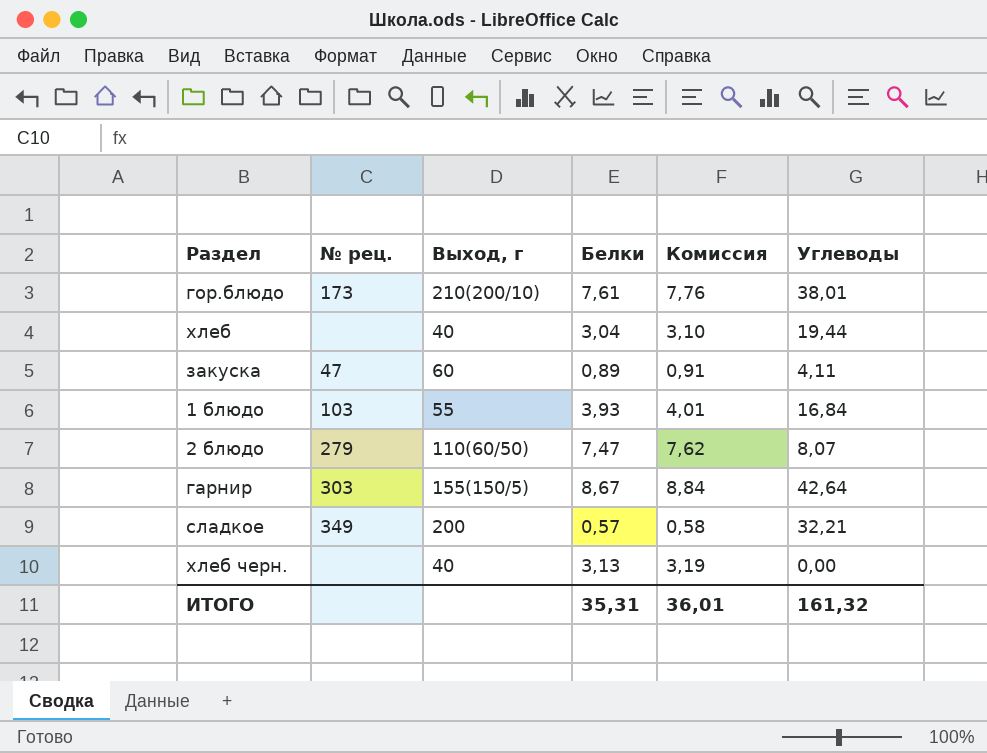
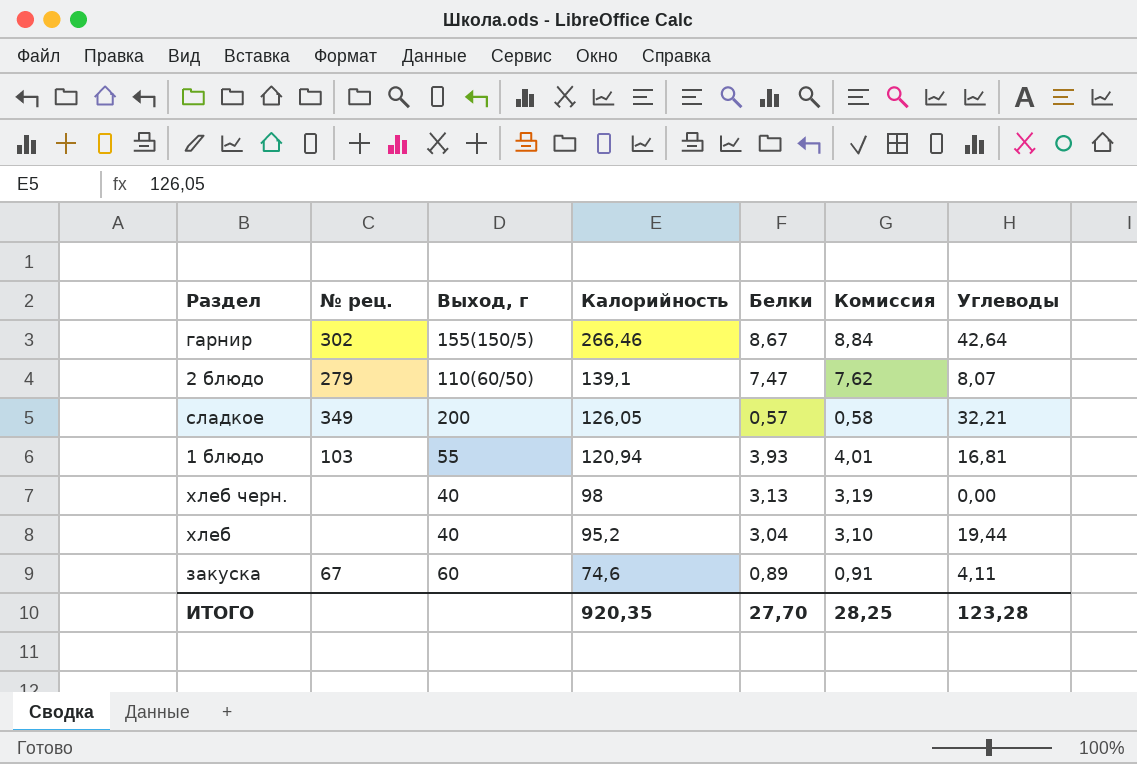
row order: none -> Калорийность descending
column Калорийность | position: none -> 4
row гор.блюдо: 173 | 210(200/10) | 7,61 | 7,76 | 38,01 -> none
гарнир | № рец.: 303 -> 302
1 блюдо | Углеводы: 16,84 -> 16,81
закуска | № рец.: 47 -> 67
ИТОГО | Белки: 35,31 -> 27,70
ИТОГО | Комиссия: 36,01 -> 28,25
ИТОГО | Углеводы: 161,32 -> 123,28

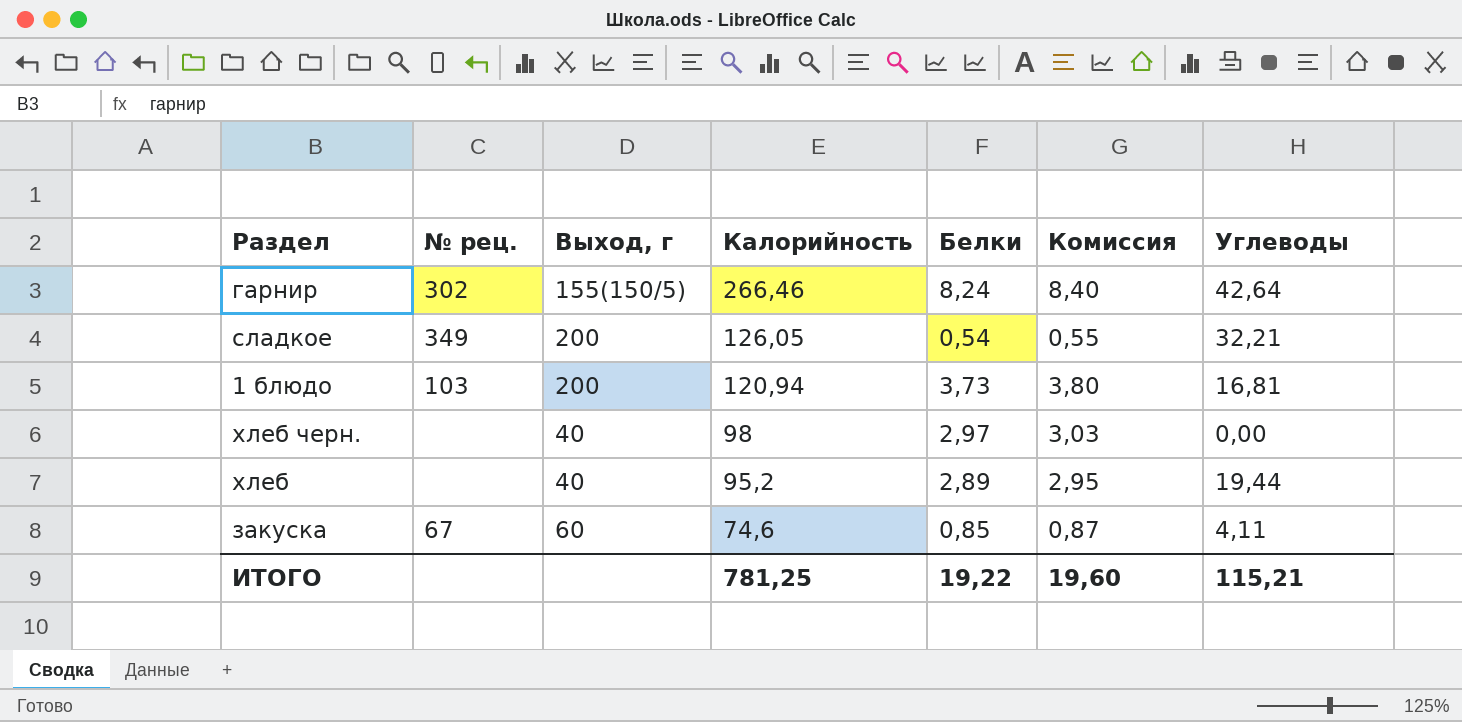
row 2 блюдо: 279 | 110(60/50) | 139,1 | 7,47 | 7,62 | 8,07 -> none
гарнир | Белки: 8,67 -> 8,24
гарнир | Комиссия: 8,84 -> 8,40
сладкое | Белки: 0,57 -> 0,54
сладкое | Комиссия: 0,58 -> 0,55
1 блюдо | Выход, г: 55 -> 200
1 блюдо | Белки: 3,93 -> 3,73
1 блюдо | Комиссия: 4,01 -> 3,80
хлеб черн. | Белки: 3,13 -> 2,97
хлеб черн. | Комиссия: 3,19 -> 3,03
хлеб | Белки: 3,04 -> 2,89
хлеб | Комиссия: 3,10 -> 2,95
закуска | Белки: 0,89 -> 0,85
закуска | Комиссия: 0,91 -> 0,87
ИТОГО | Калорийность: 920,35 -> 781,25
ИТОГО | Белки: 27,70 -> 19,22
ИТОГО | Комиссия: 28,25 -> 19,60
ИТОГО | Углеводы: 123,28 -> 115,21

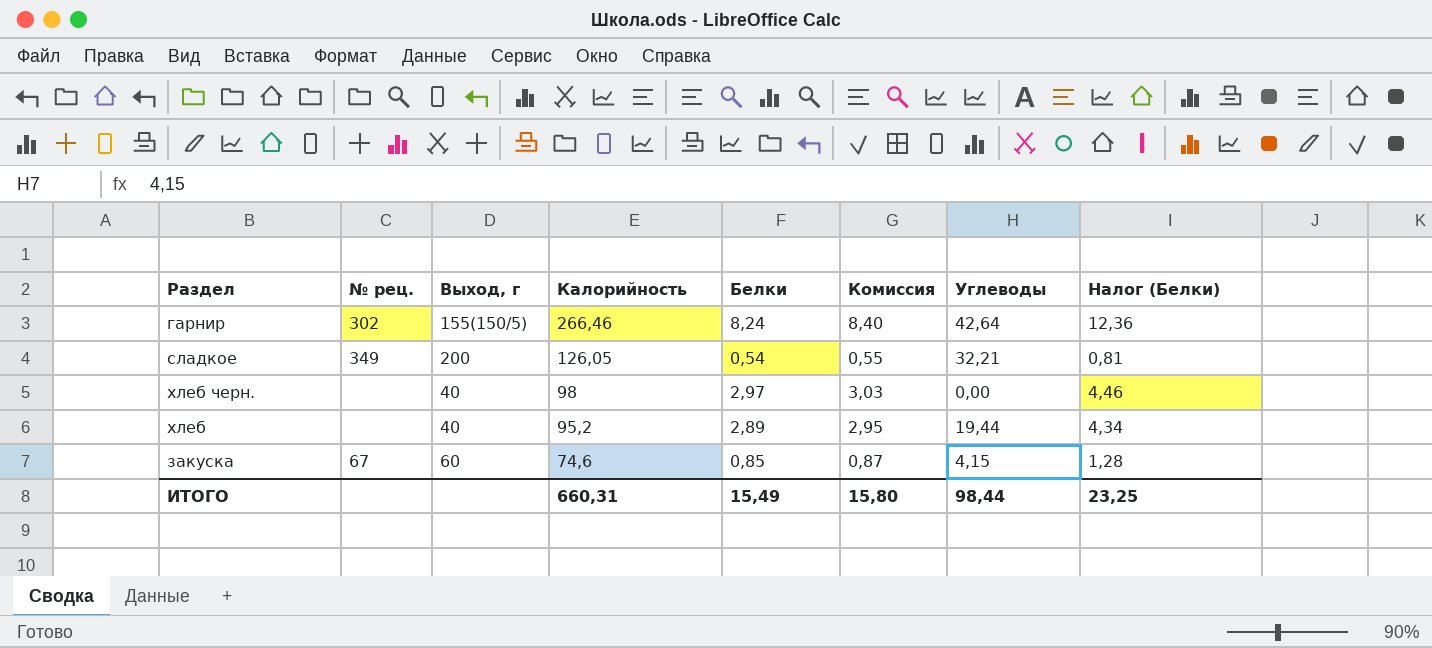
column Налог (Белки) | formula: none -> [Белки] * 1,5
row 1 блюдо: 103 | 200 | 120,94 | 3,73 | 3,80 | 16,81 -> none
закуска | Углеводы: 4,11 -> 4,15
ИТОГО | Калорийность: 781,25 -> 660,31
ИТОГО | Белки: 19,22 -> 15,49
ИТОГО | Комиссия: 19,60 -> 15,80
ИТОГО | Углеводы: 115,21 -> 98,44

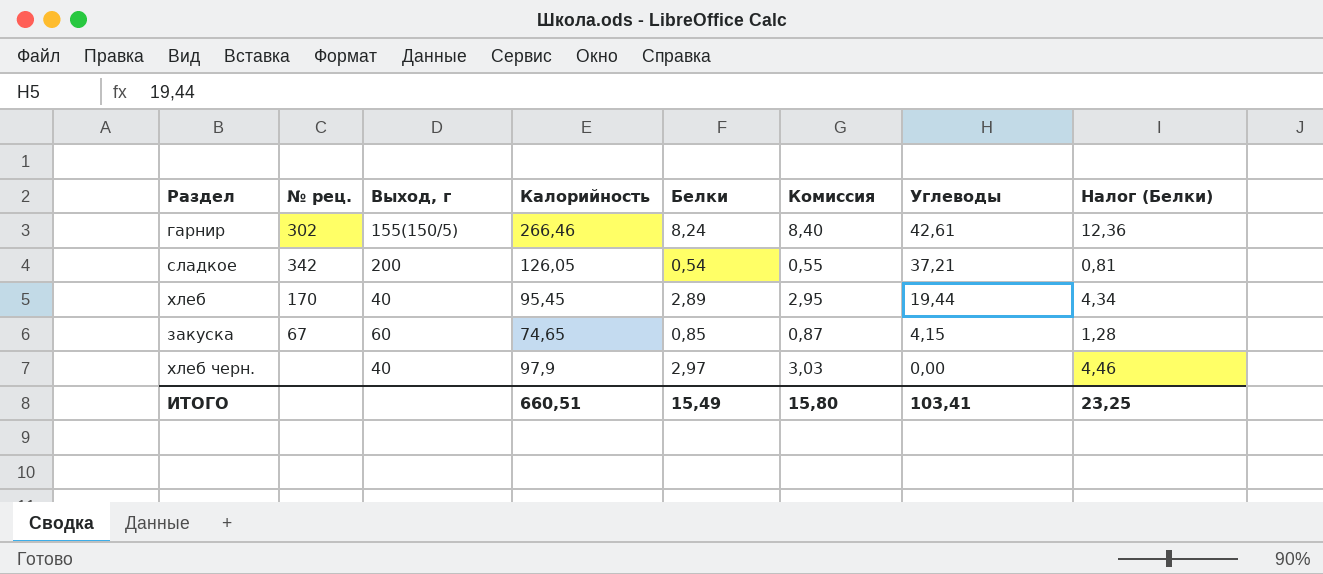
row order: Калорийность descending -> Углеводы descending
гарнир | Углеводы: 42,64 -> 42,61
сладкое | № рец.: 349 -> 342
сладкое | Углеводы: 32,21 -> 37,21
хлеб | № рец.: none -> 170
хлеб | Калорийность: 95,2 -> 95,45
закуска | Калорийность: 74,6 -> 74,65
хлеб черн. | Калорийность: 98 -> 97,9
ИТОГО | Калорийность: 660,31 -> 660,51
ИТОГО | Углеводы: 98,44 -> 103,41

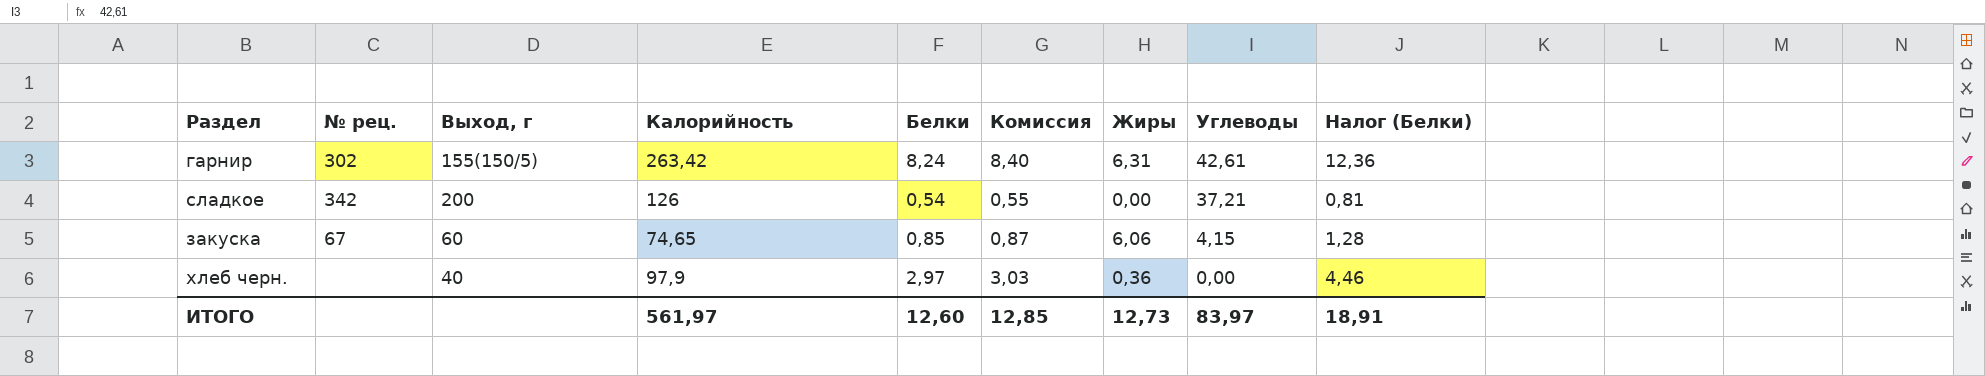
column Жиры | position: none -> 7
row хлеб: 170 | 40 | 95,45 | 2,89 | 2,95 | 19,44 | 4,34 -> none
гарнир | Калорийность: 266,46 -> 263,42
сладкое | Калорийность: 126,05 -> 126
ИТОГО | Калорийность: 660,51 -> 561,97
ИТОГО | Белки: 15,49 -> 12,60
ИТОГО | Комиссия: 15,80 -> 12,85
ИТОГО | Углеводы: 103,41 -> 83,97
ИТОГО | Налог (Белки): 23,25 -> 18,91

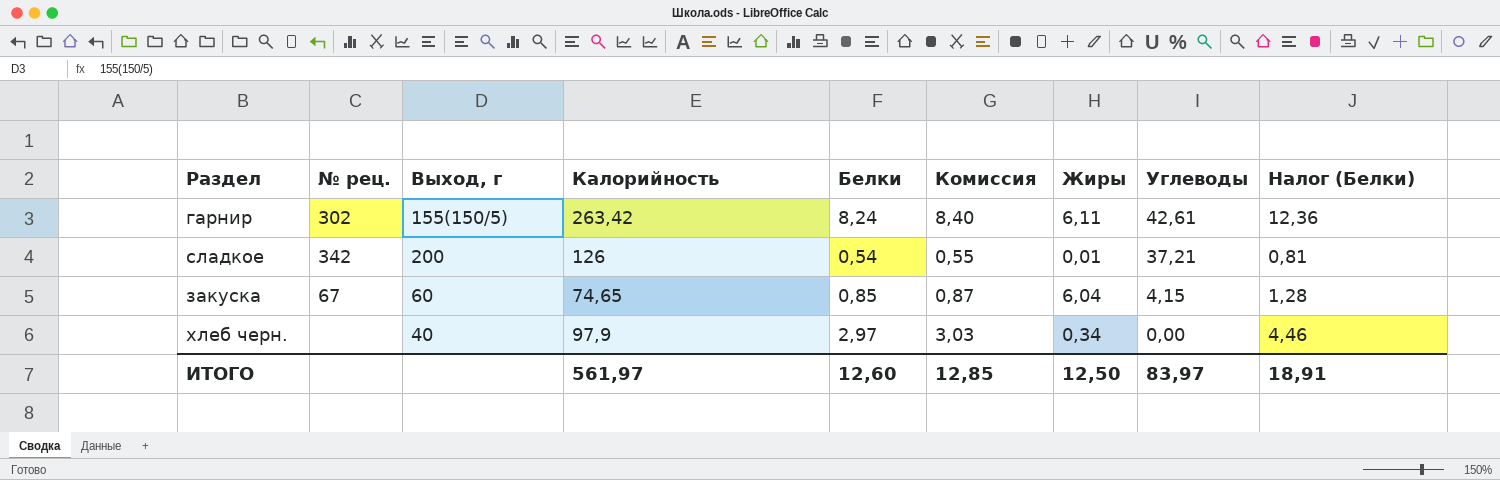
гарнир | Жиры: 6,31 -> 6,11
сладкое | Жиры: 0,00 -> 0,01
закуска | Жиры: 6,06 -> 6,04
хлеб черн. | Жиры: 0,36 -> 0,34
ИТОГО | Жиры: 12,73 -> 12,50

